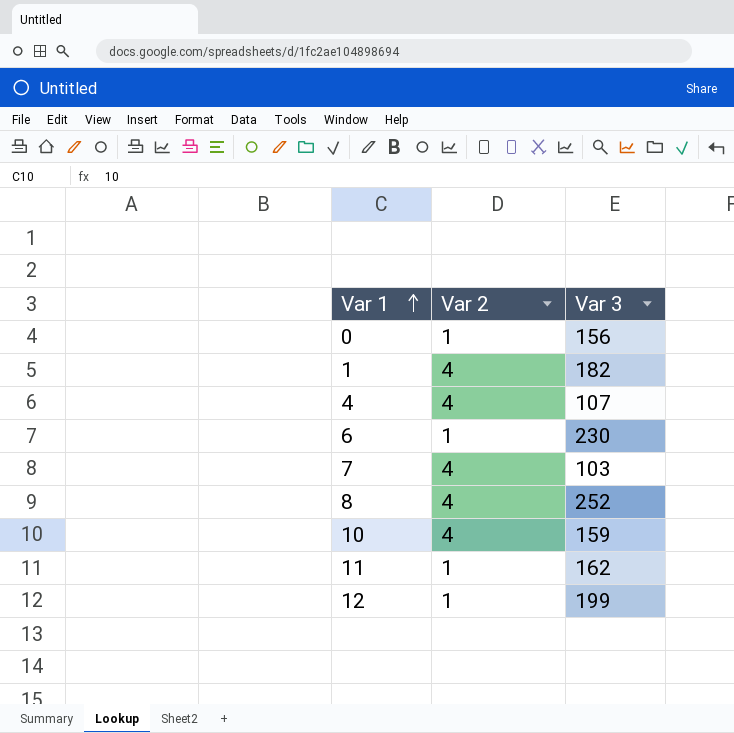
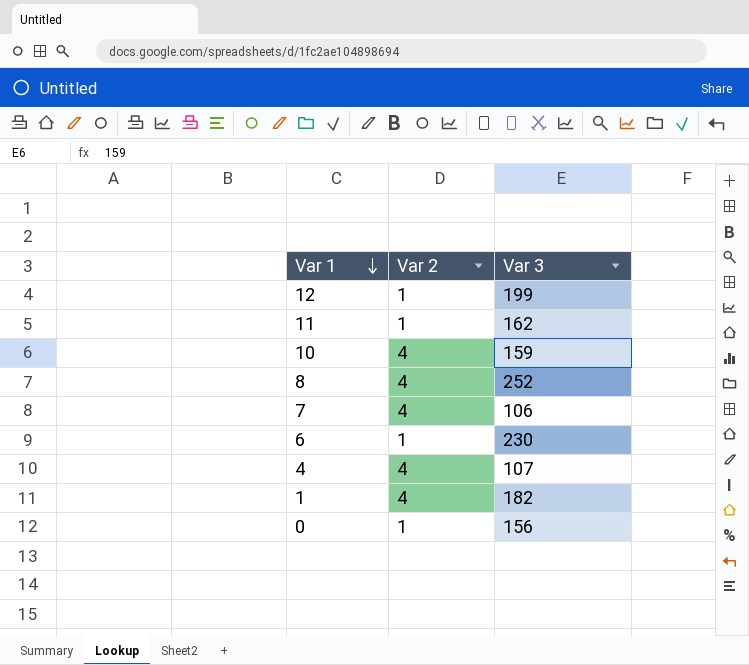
row order: Var 1 ascending -> Var 1 descending
7 | Var 3: 103 -> 106

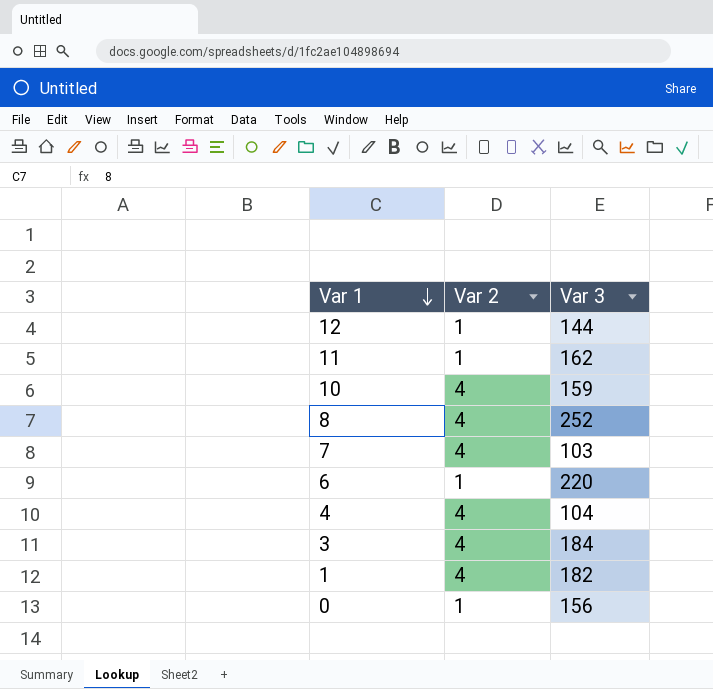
12 | Var 3: 199 -> 144
7 | Var 3: 106 -> 103
6 | Var 3: 230 -> 220
4 | Var 3: 107 -> 104
row 3: none -> 4 | 184

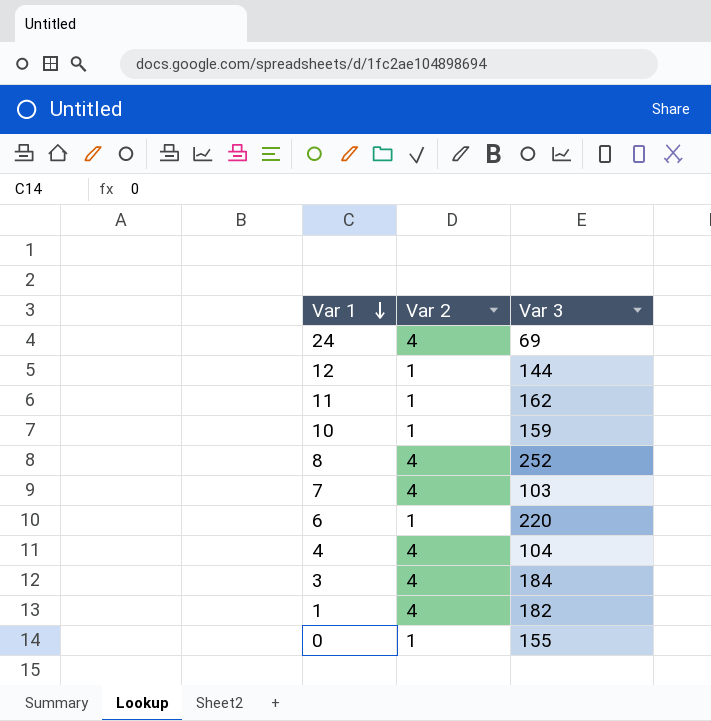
row 24: none -> 4 | 69
10 | Var 2: 4 -> 1
0 | Var 3: 156 -> 155

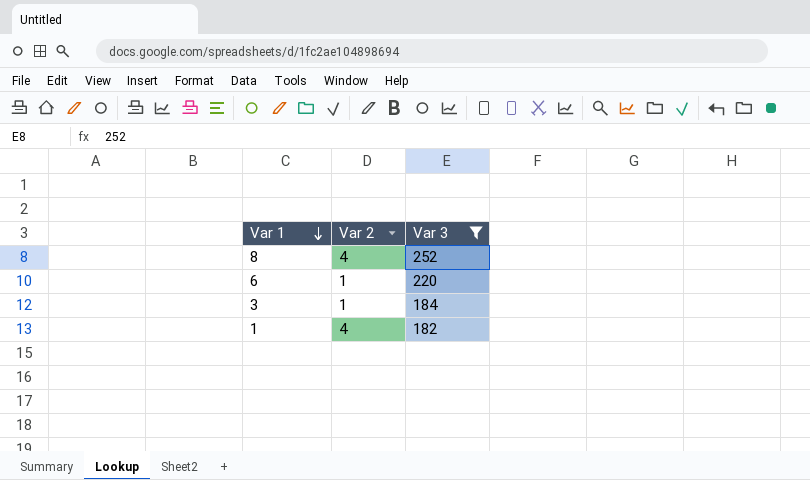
filter: none -> Var 3 >= 182
3 | Var 2: 4 -> 1

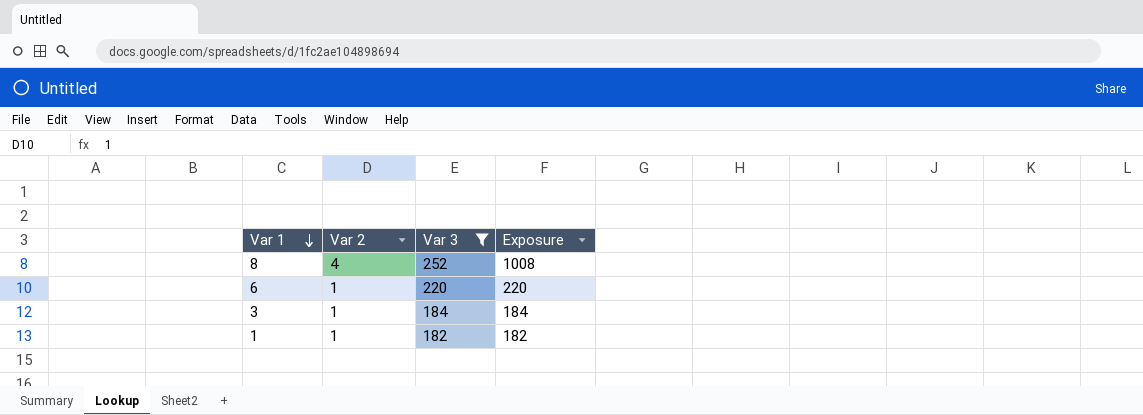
column Exposure | formula: none -> [Var 2] * [Var 3]
1 | Var 2: 4 -> 1

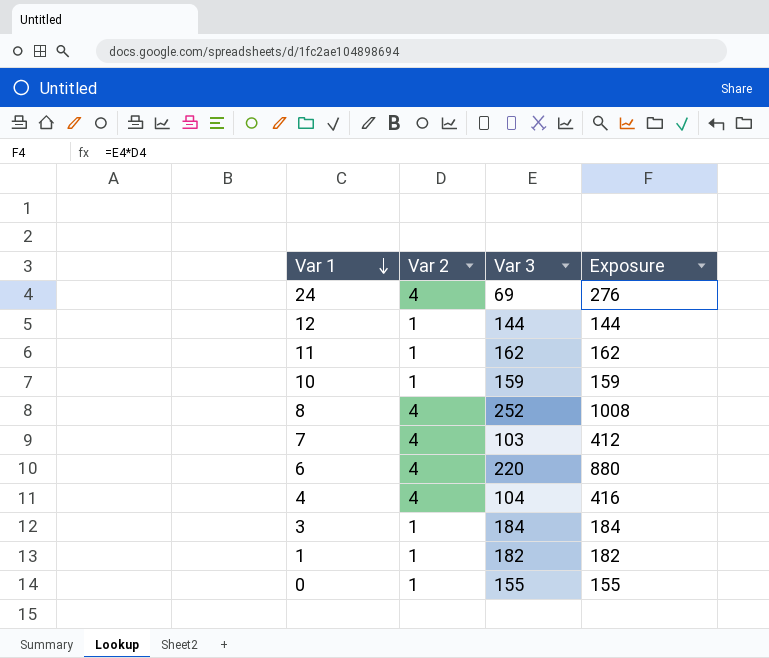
filter: Var 3 >= 182 -> none
6 | Var 2: 1 -> 4
6 | Exposure: 220 -> 880

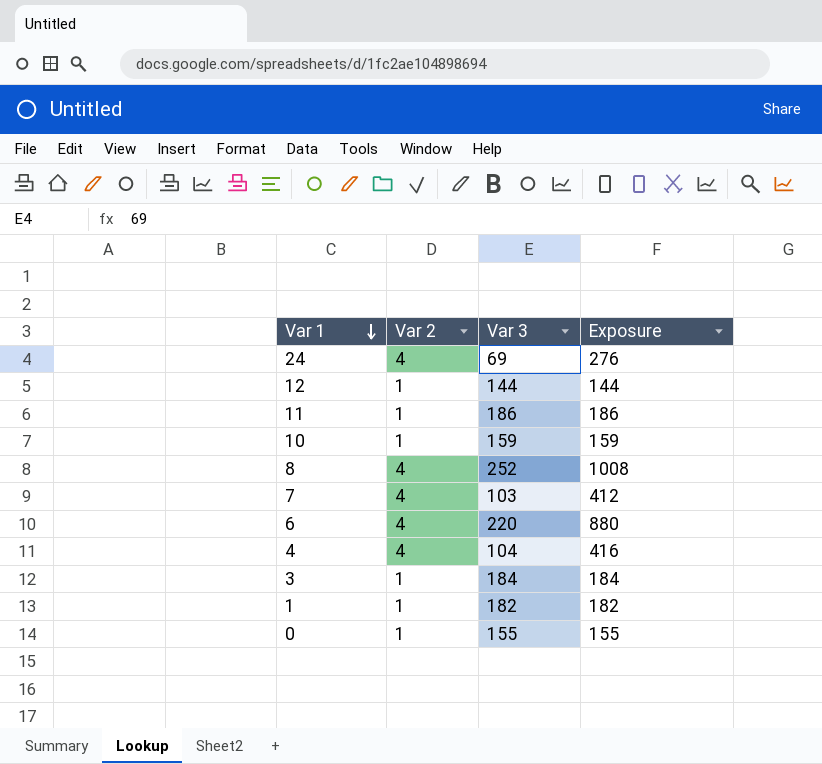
11 | Var 3: 162 -> 186
11 | Exposure: 162 -> 186

